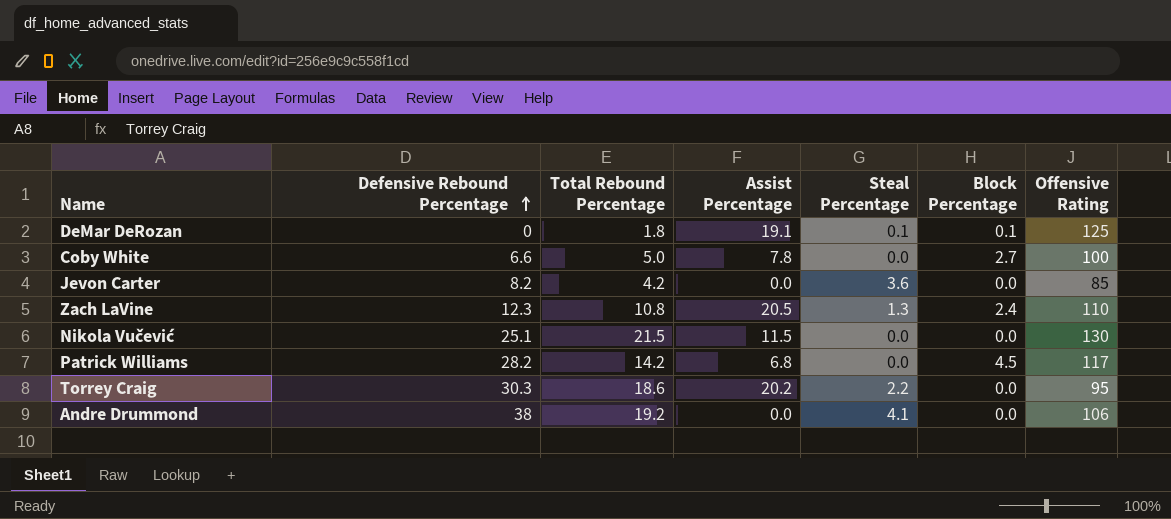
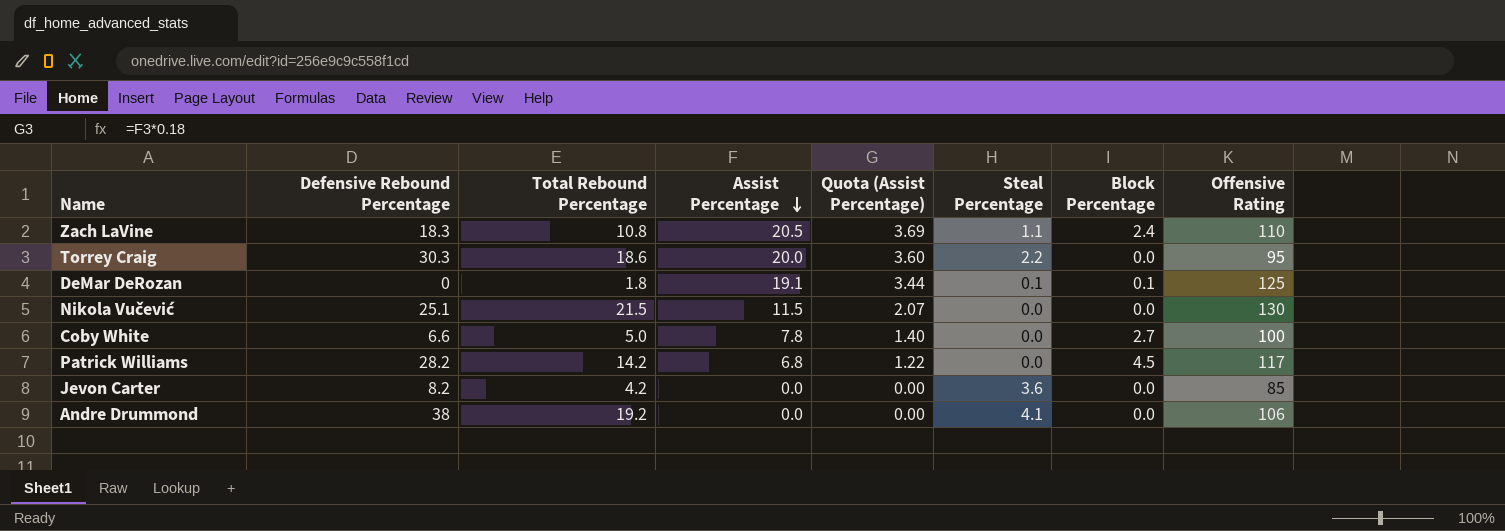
row order: Defensive Rebound Percentage ascending -> Assist Percentage descending
column Quota (Assist Percentage) | formula: none -> [Assist Percentage] * 0.18
Zach LaVine | Defensive Rebound Percentage: 12.3 -> 18.3
Zach LaVine | Steal Percentage: 1.3 -> 1.1
Torrey Craig | Assist Percentage: 20.2 -> 20.0

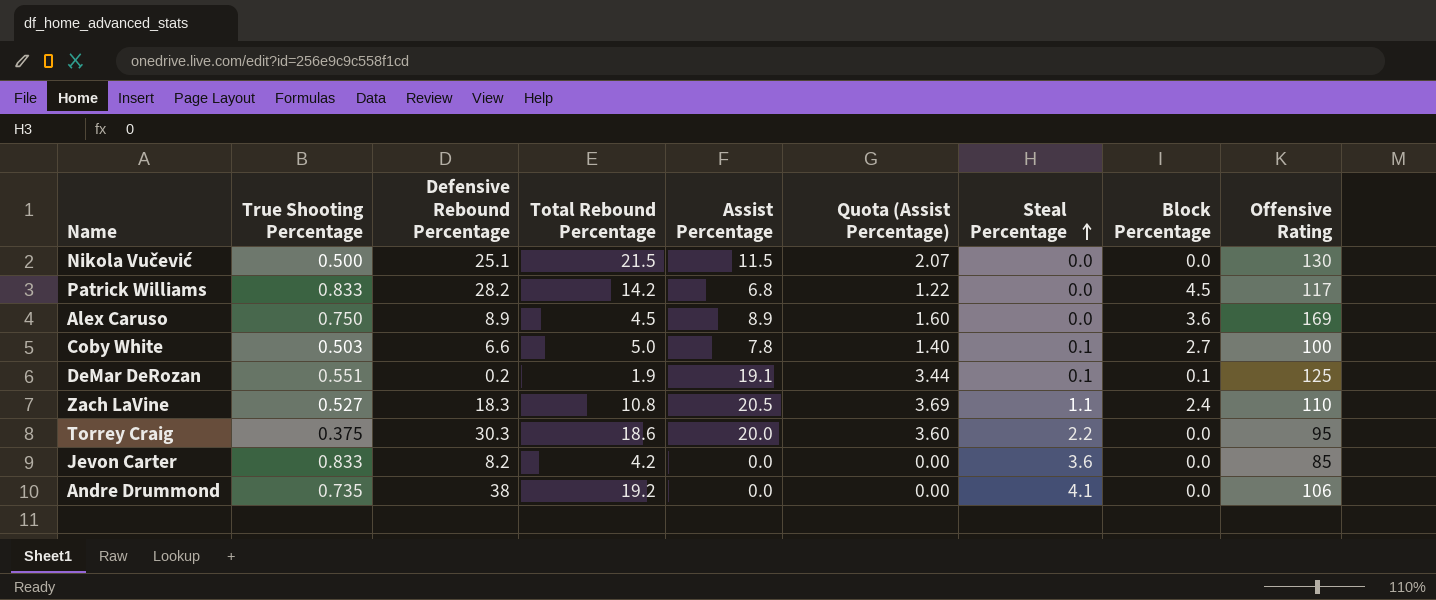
row order: Assist Percentage descending -> Steal Percentage ascending
column True Shooting Percentage | position: none -> 2
row Alex Caruso: none -> 0.750 | 8.9 | 4.5 | 8.9 | 1.60 | 0.0 | 3.6 | 169
Coby White | Steal Percentage: 0.0 -> 0.1
DeMar DeRozan | Defensive Rebound Percentage: 0 -> 0.2
DeMar DeRozan | Total Rebound Percentage: 1.8 -> 1.9

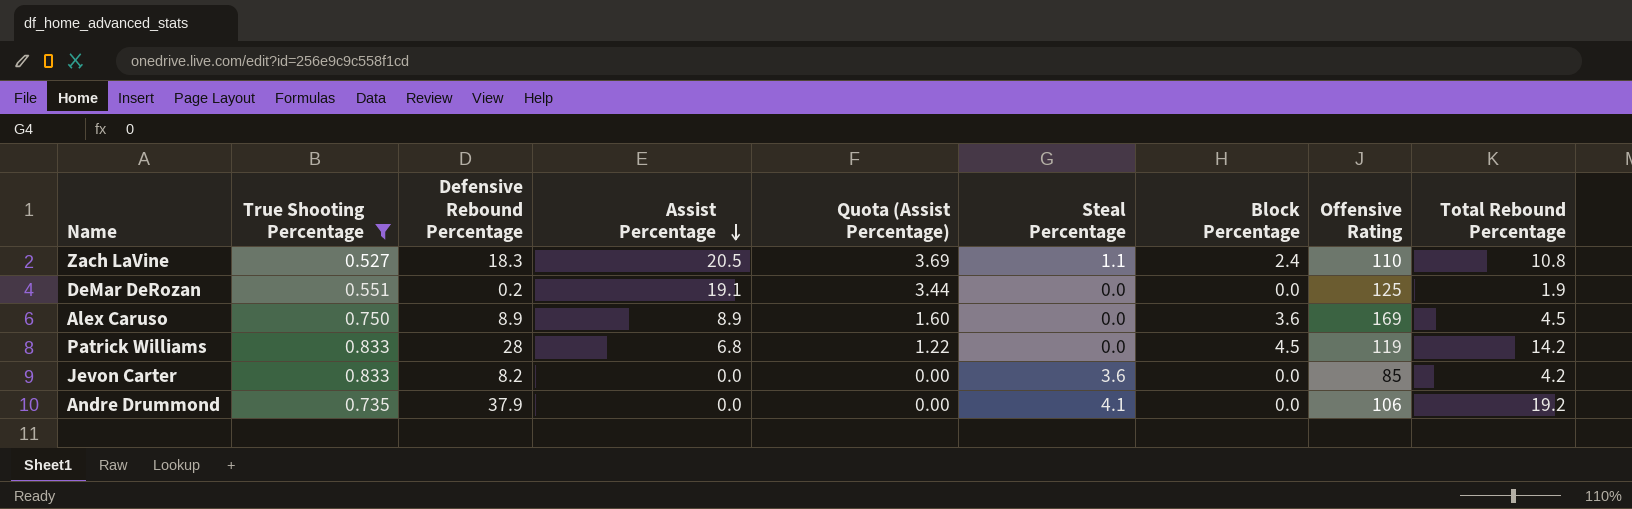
filter: none -> True Shooting Percentage >= 0.527
row order: Steal Percentage ascending -> Assist Percentage descending
column Total Rebound Percentage | position: 4 -> 9
DeMar DeRozan | Steal Percentage: 0.1 -> 0.0
DeMar DeRozan | Block Percentage: 0.1 -> 0.0
Patrick Williams | Defensive Rebound Percentage: 28.2 -> 28
Patrick Williams | Offensive Rating: 117 -> 119
Andre Drummond | Defensive Rebound Percentage: 38 -> 37.9

